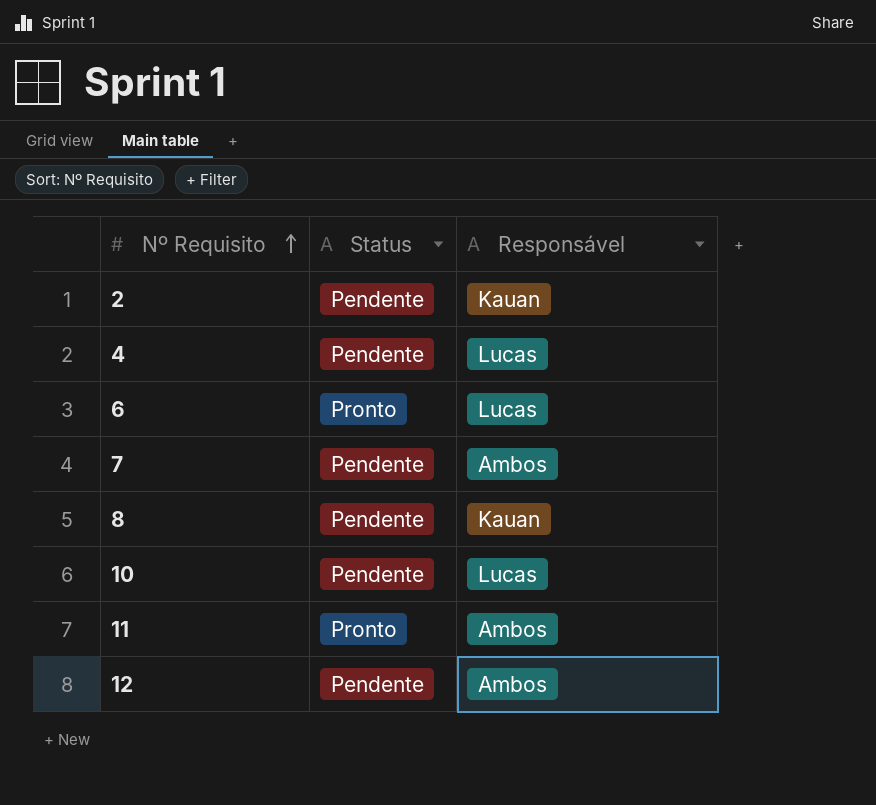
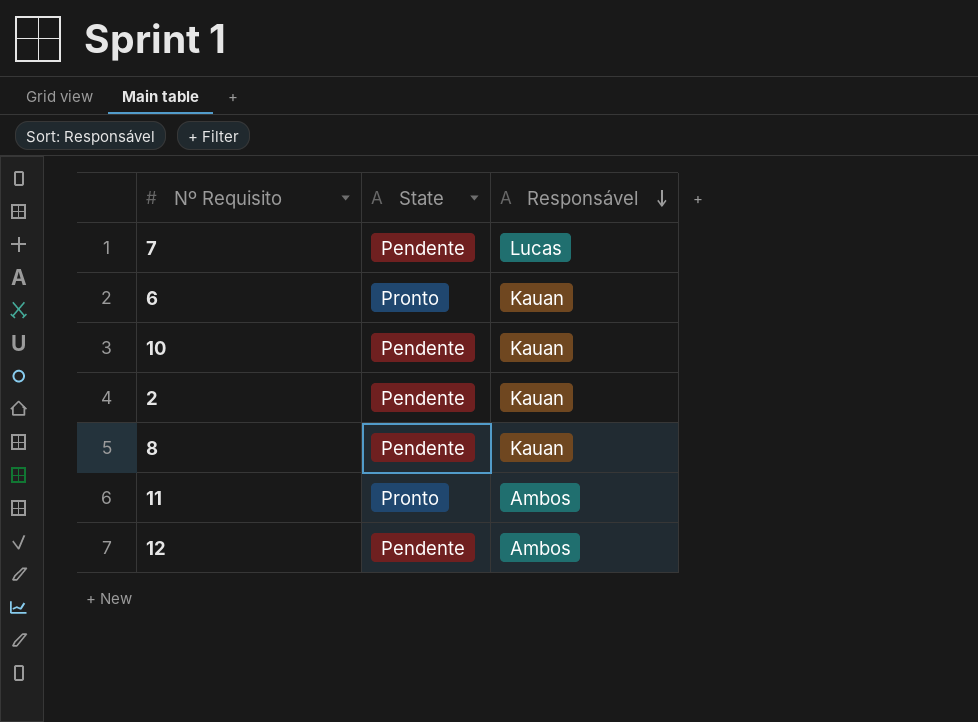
row order: Nº Requisito ascending -> Responsável descending
column name: Status -> State
row 4: Pendente | Lucas -> none
7 | Responsável: Ambos -> Lucas
6 | Responsável: Lucas -> Kauan
10 | Responsável: Lucas -> Kauan

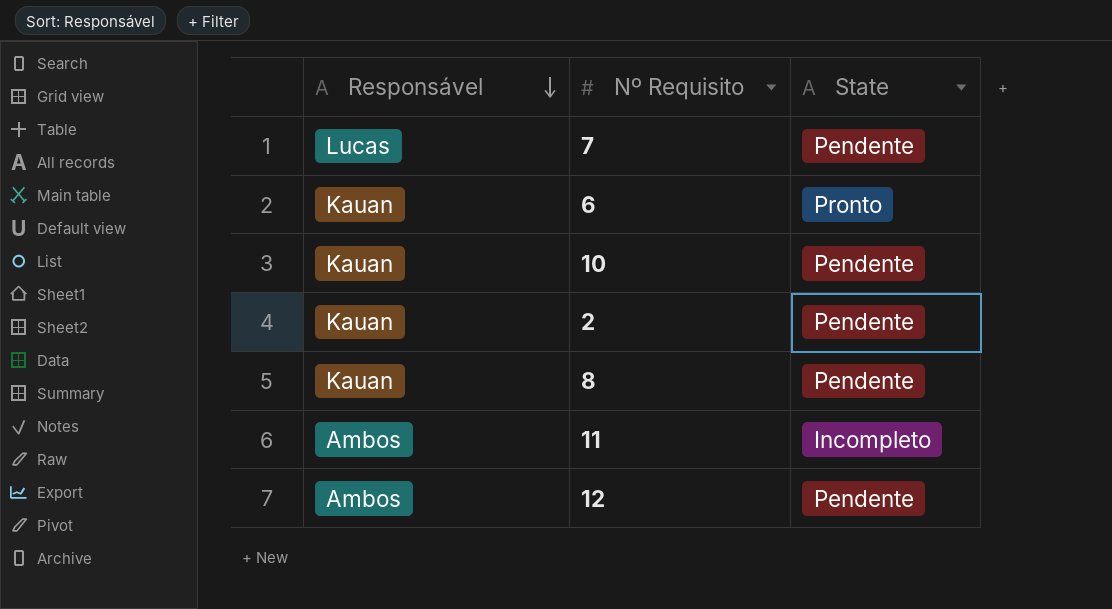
column Responsável | position: 3 -> 1
11 | State: Pronto -> Incompleto

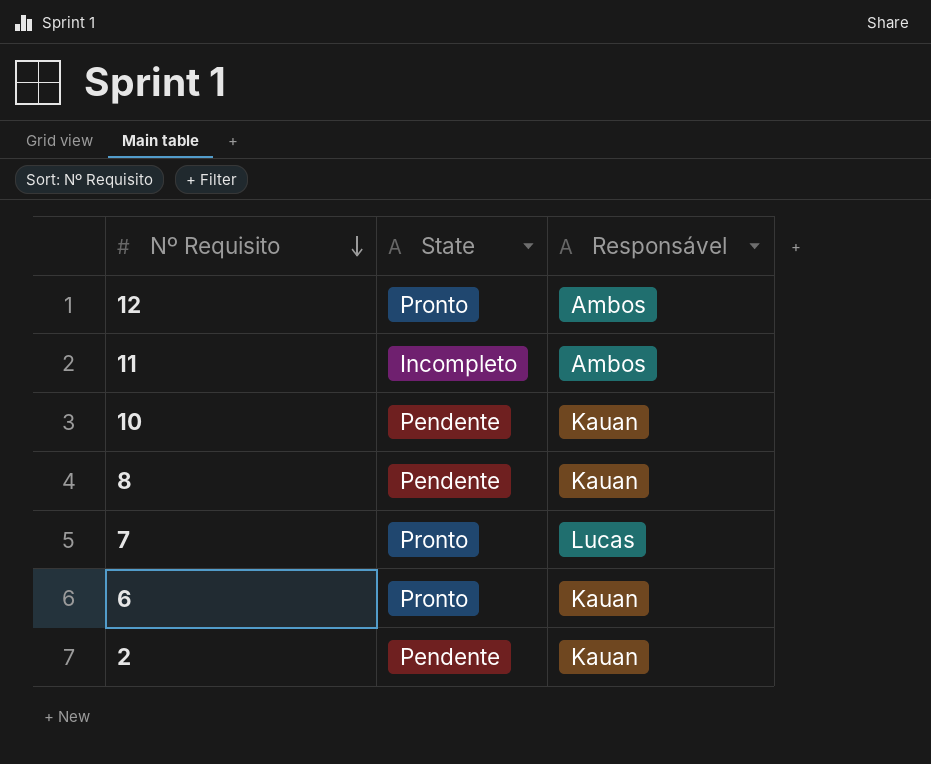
row order: Responsável descending -> Nº Requisito descending
column Responsável | position: 1 -> 3
12 | State: Pendente -> Pronto
7 | State: Pendente -> Pronto

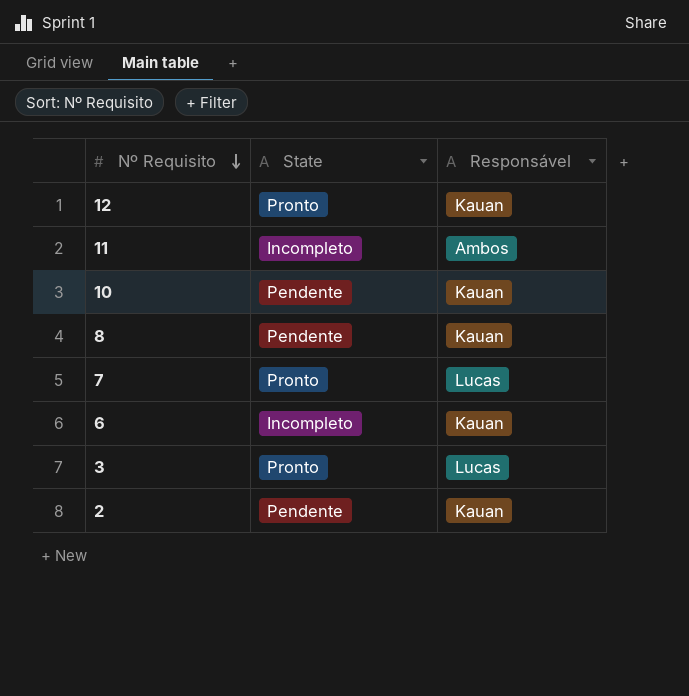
12 | Responsável: Ambos -> Kauan
6 | State: Pronto -> Incompleto
row 3: none -> Pronto | Lucas

